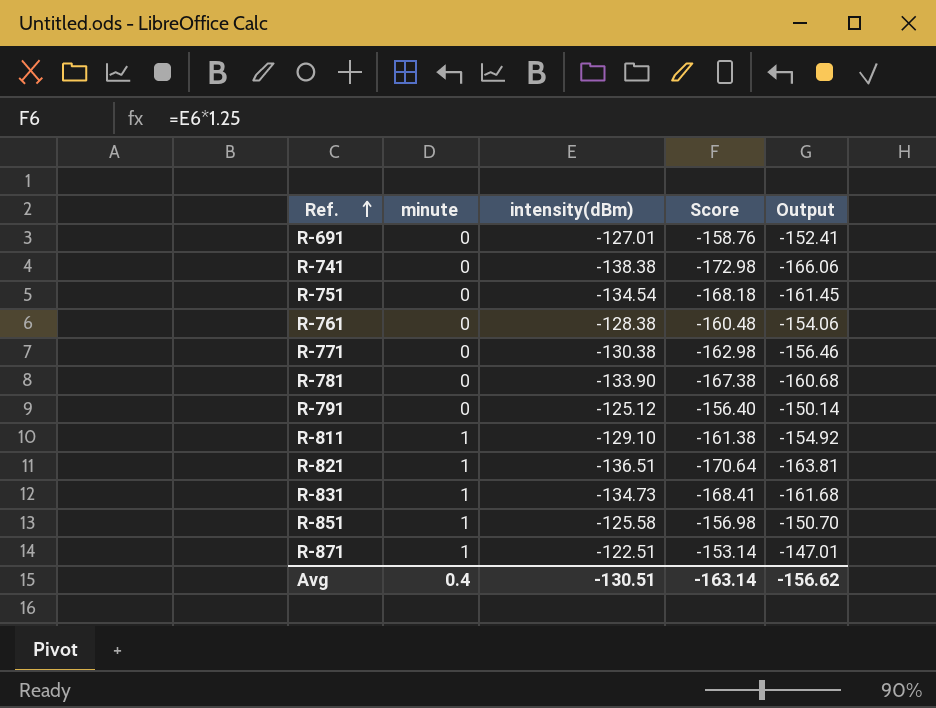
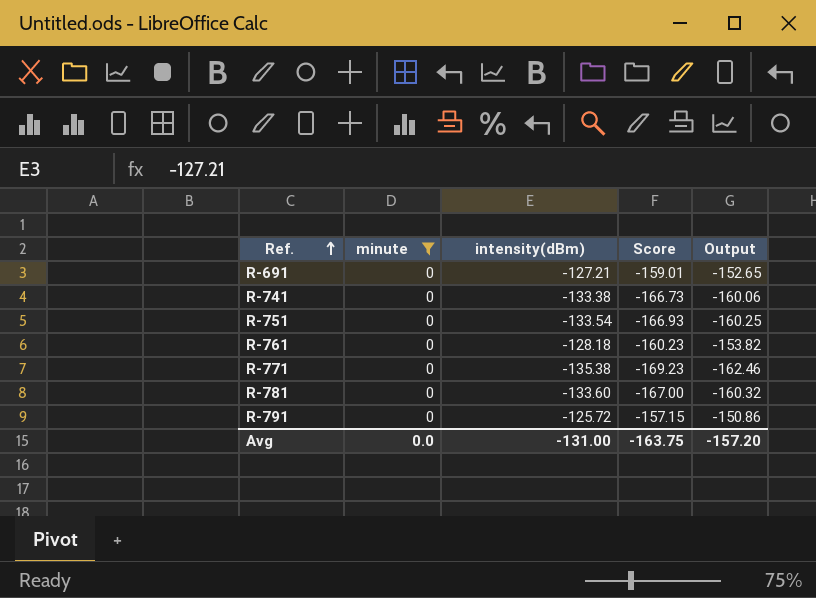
filter: none -> minute = 0
R-691 | intensity(dBm): -127.01 -> -127.21
R-691 | Score: -158.76 -> -159.01
R-691 | Output: -152.41 -> -152.65
R-741 | intensity(dBm): -138.38 -> -133.38
R-741 | Score: -172.98 -> -166.73
R-741 | Output: -166.06 -> -160.06
R-751 | intensity(dBm): -134.54 -> -133.54
R-751 | Score: -168.18 -> -166.93
R-751 | Output: -161.45 -> -160.25
R-761 | intensity(dBm): -128.38 -> -128.18
R-761 | Score: -160.48 -> -160.23
R-761 | Output: -154.06 -> -153.82
R-771 | intensity(dBm): -130.38 -> -135.38
R-771 | Score: -162.98 -> -169.23
R-771 | Output: -156.46 -> -162.46
R-781 | intensity(dBm): -133.90 -> -133.60
R-781 | Score: -167.38 -> -167.00
R-781 | Output: -160.68 -> -160.32
R-791 | intensity(dBm): -125.12 -> -125.72
R-791 | Score: -156.40 -> -157.15
R-791 | Output: -150.14 -> -150.86
Avg | minute: 0.4 -> 0.0
Avg | intensity(dBm): -130.51 -> -131.00
Avg | Score: -163.14 -> -163.75
Avg | Output: -156.62 -> -157.20

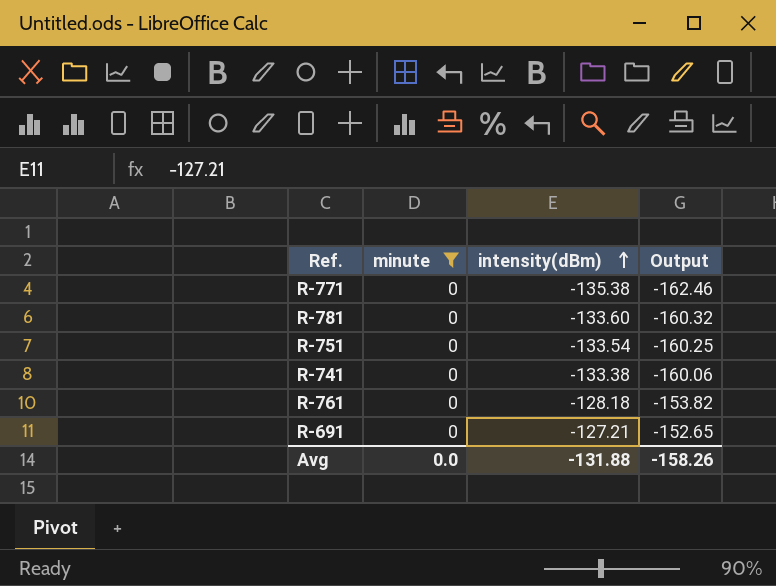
row order: Ref. ascending -> intensity(dBm) ascending
column Score | formula: [intensity(dBm)] * 1.25 -> none
row R-791: 0 | -125.72 | -157.15 | -150.86 -> none
Avg | intensity(dBm): -131.00 -> -131.88
Avg | Output: -157.20 -> -158.26

